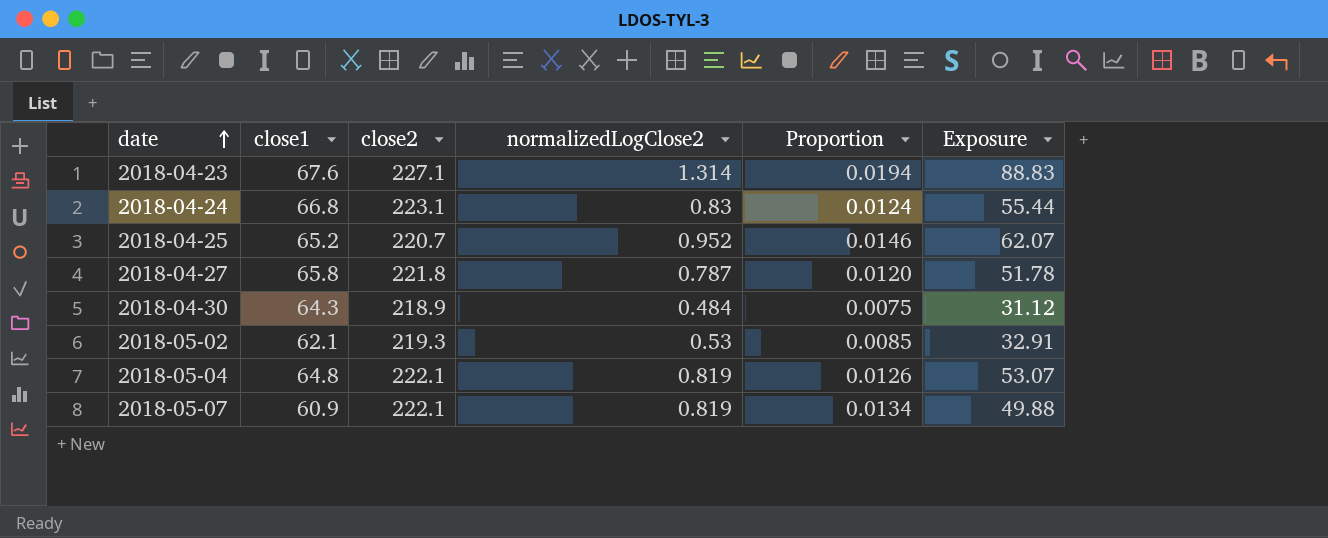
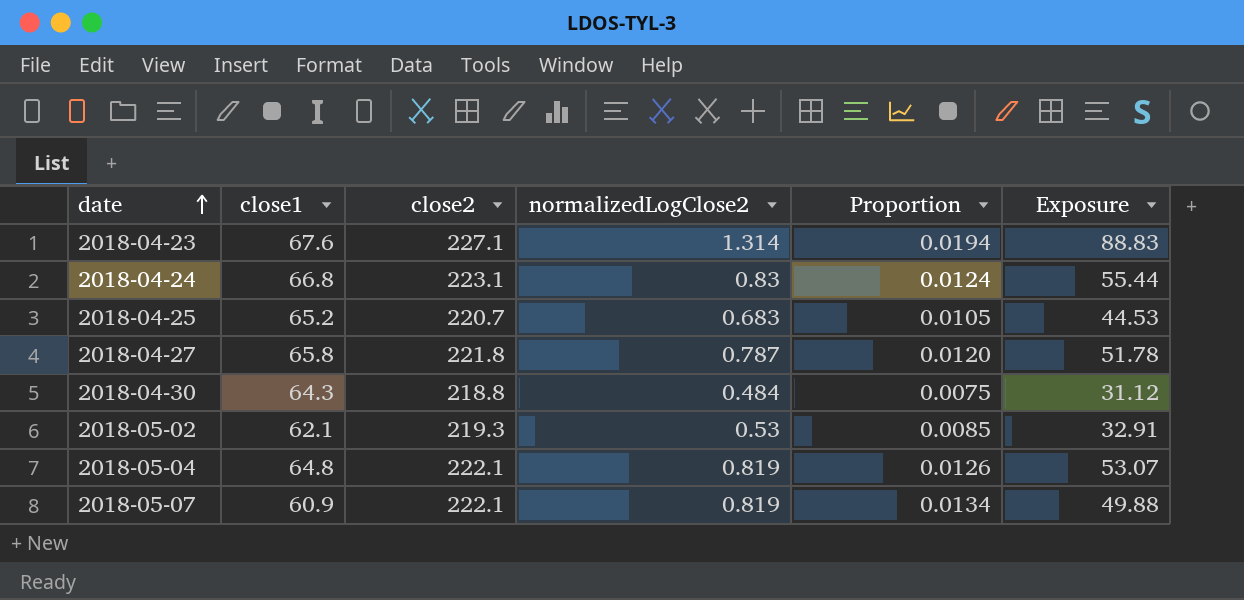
2018-04-25 | normalizedLogClose2: 0.952 -> 0.683
2018-04-25 | Proportion: 0.0146 -> 0.0105
2018-04-25 | Exposure: 62.07 -> 44.53
2018-04-30 | close2: 218.9 -> 218.8

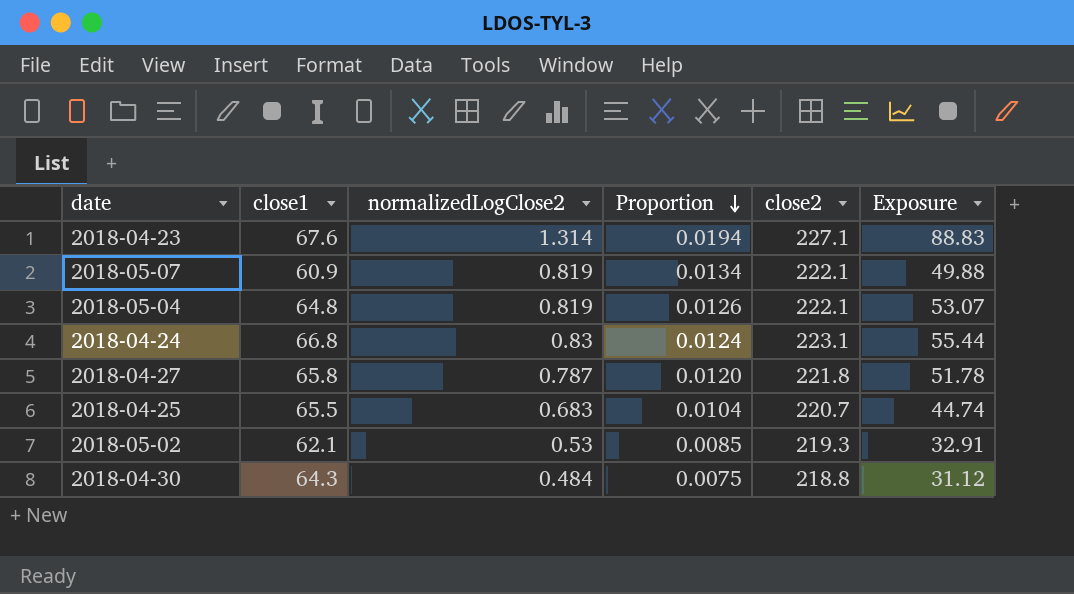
row order: date ascending -> Proportion descending
column close2 | position: 3 -> 5
2018-04-25 | close1: 65.2 -> 65.5
2018-04-25 | Proportion: 0.0105 -> 0.0104
2018-04-25 | Exposure: 44.53 -> 44.74

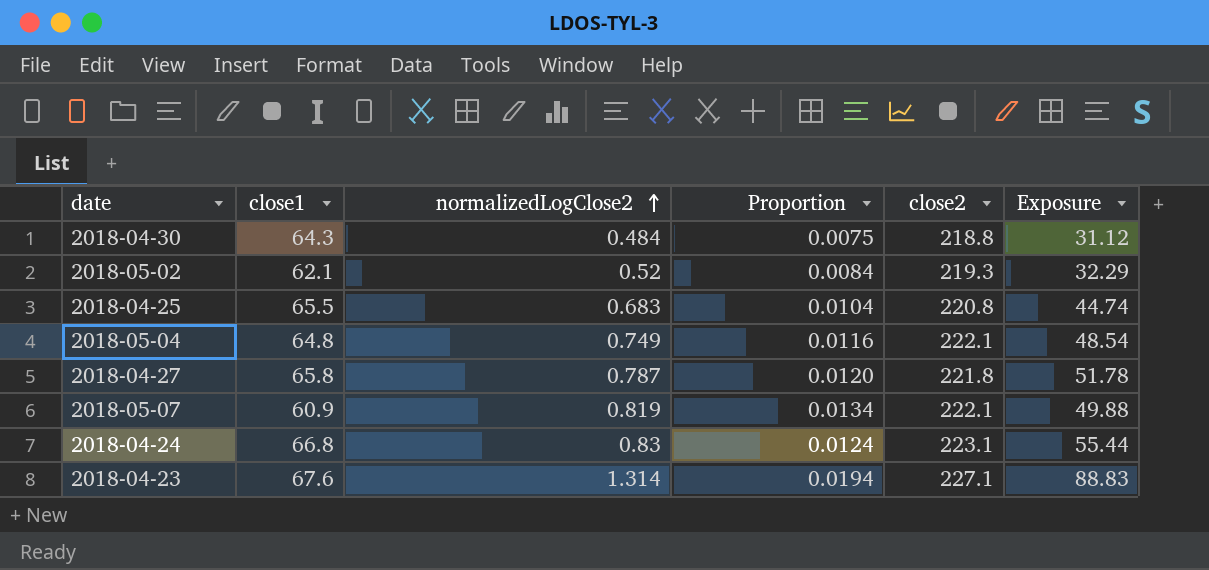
row order: Proportion descending -> normalizedLogClose2 ascending
2018-05-02 | normalizedLogClose2: 0.53 -> 0.52
2018-05-02 | Proportion: 0.0085 -> 0.0084
2018-05-02 | Exposure: 32.91 -> 32.29
2018-04-25 | close2: 220.7 -> 220.8
2018-05-04 | normalizedLogClose2: 0.819 -> 0.749
2018-05-04 | Proportion: 0.0126 -> 0.0116
2018-05-04 | Exposure: 53.07 -> 48.54

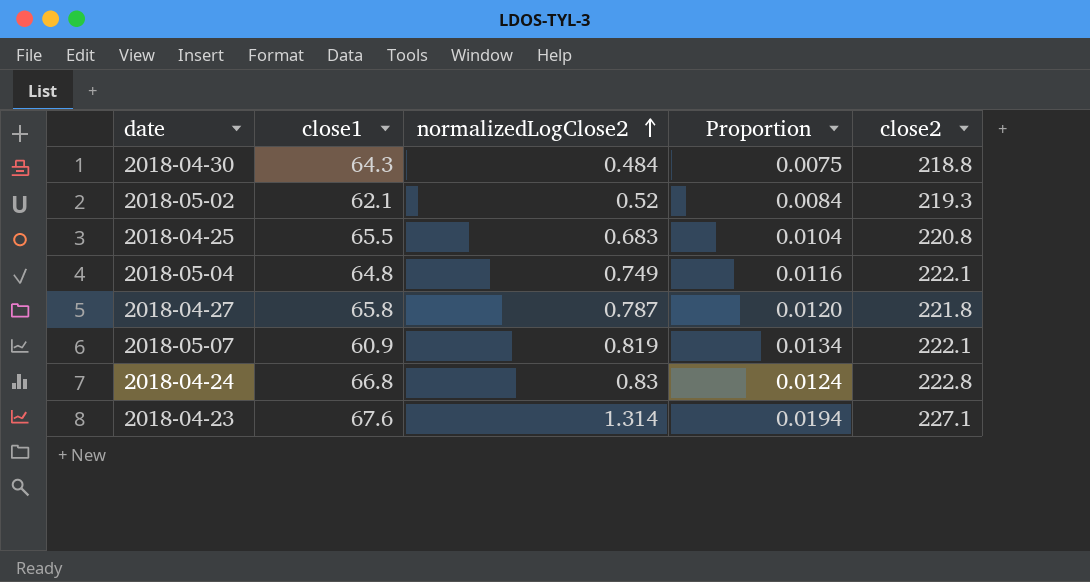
column Exposure | formula: [close1] * [normalizedLogClose2] -> none
2018-04-24 | close2: 223.1 -> 222.8

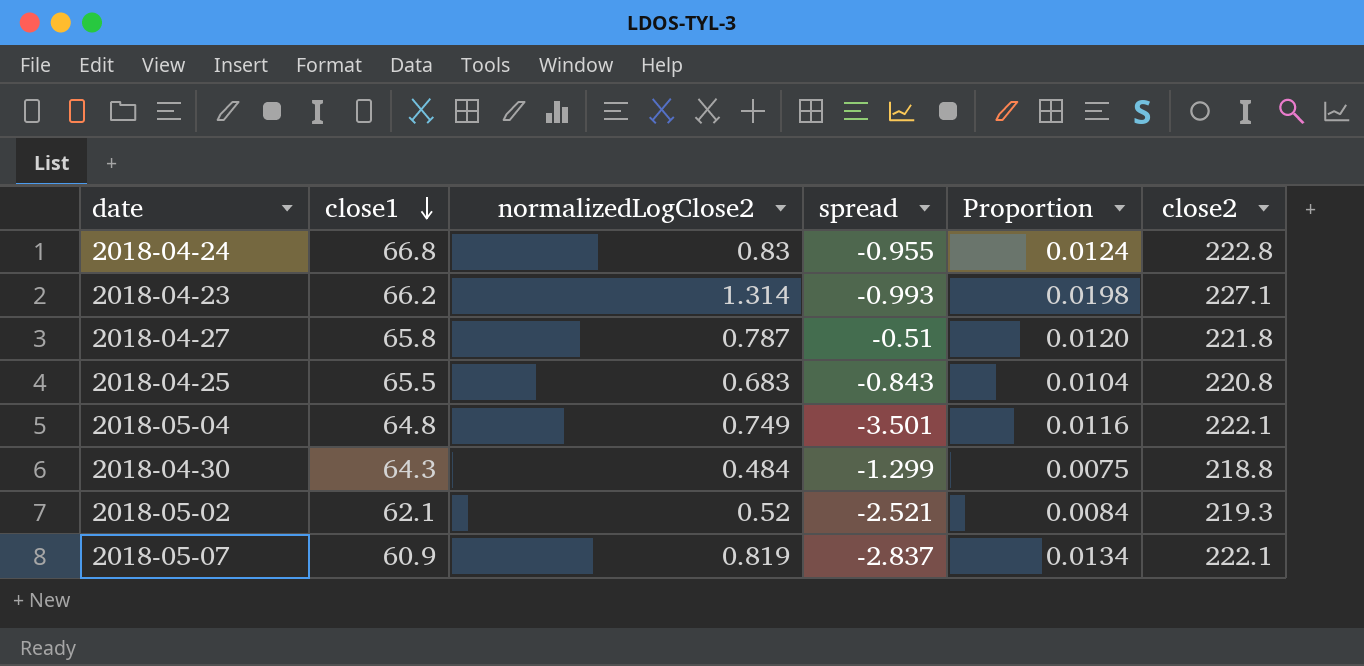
row order: normalizedLogClose2 ascending -> close1 descending
column spread | position: none -> 4
2018-04-23 | close1: 67.6 -> 66.2
2018-04-23 | Proportion: 0.0194 -> 0.0198

